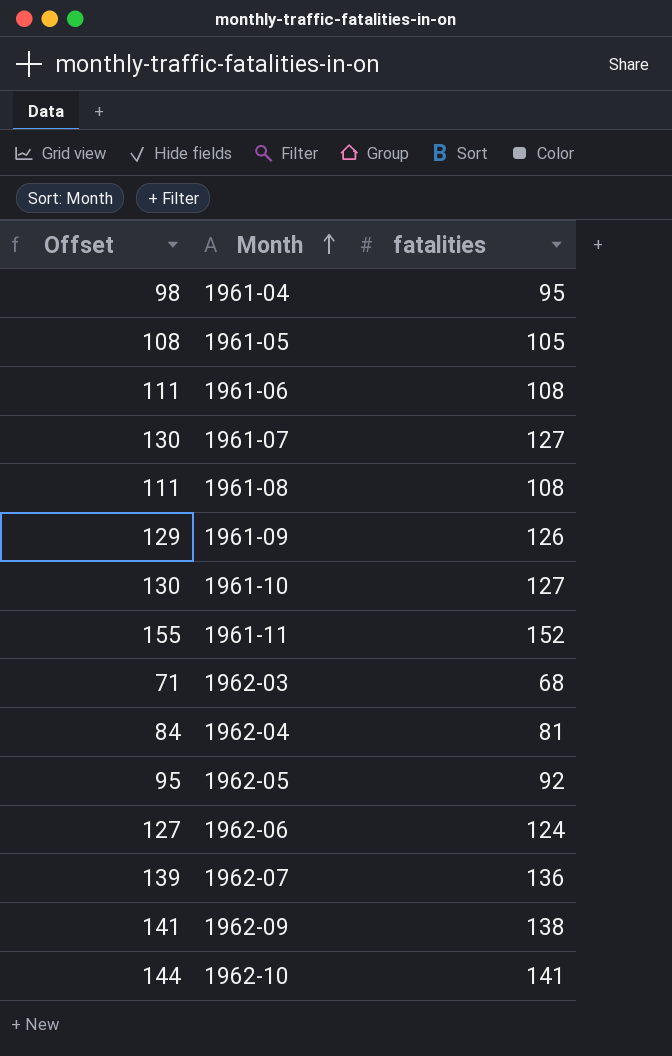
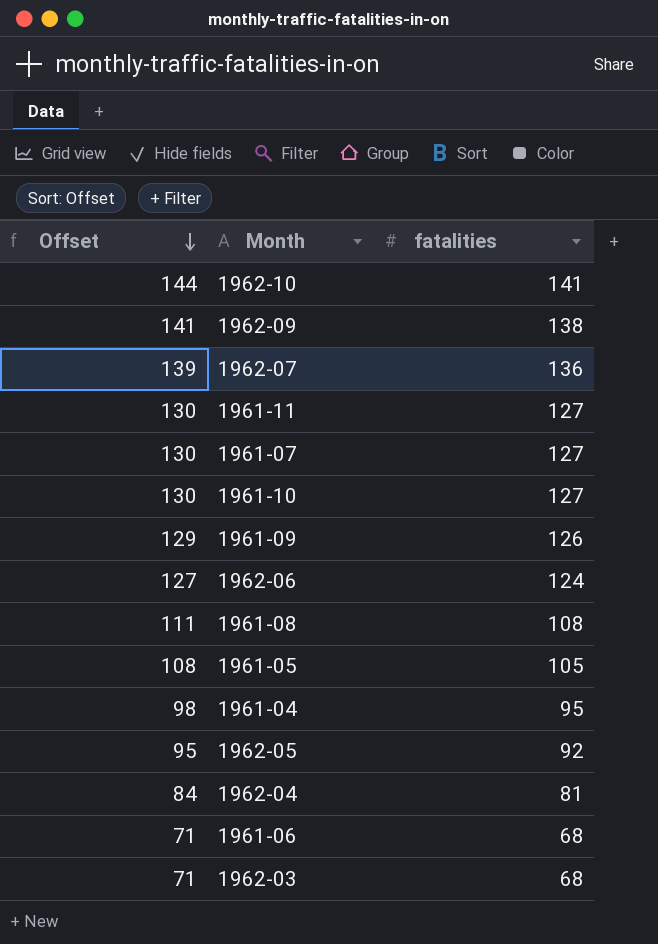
row order: Month ascending -> Offset descending
1961-11 | Offset: 155 -> 130
1961-11 | fatalities: 152 -> 127
1961-06 | Offset: 111 -> 71
1961-06 | fatalities: 108 -> 68

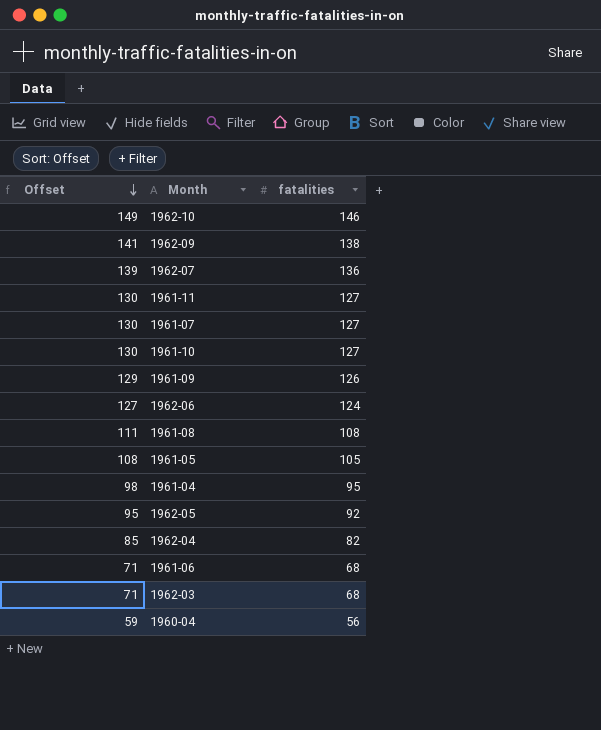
1962-10 | Offset: 144 -> 149
1962-10 | fatalities: 141 -> 146
1962-04 | Offset: 84 -> 85
1962-04 | fatalities: 81 -> 82
row 1960-04: none -> 59 | 56

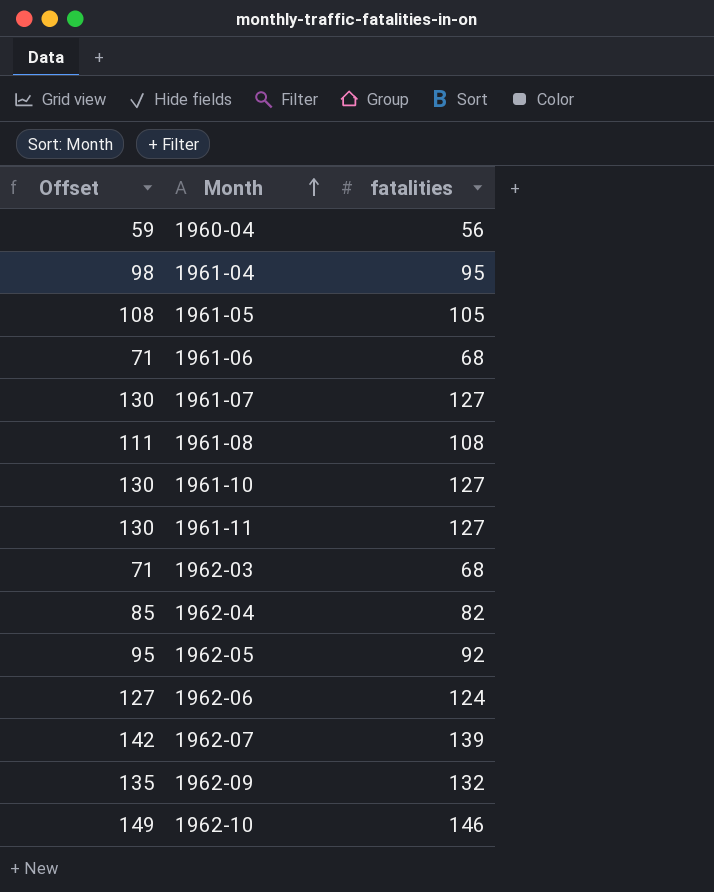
row order: Offset descending -> Month ascending
row 1961-09: 129 | 126 -> none
1962-07 | Offset: 139 -> 142
1962-07 | fatalities: 136 -> 139
1962-09 | Offset: 141 -> 135
1962-09 | fatalities: 138 -> 132

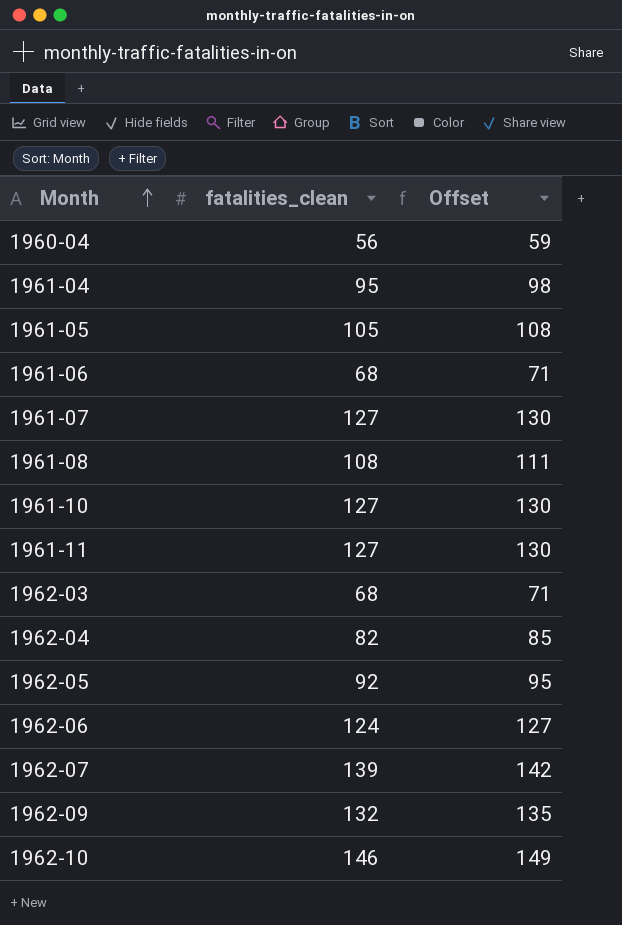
column name: fatalities -> fatalities_clean
column Offset | position: 1 -> 3

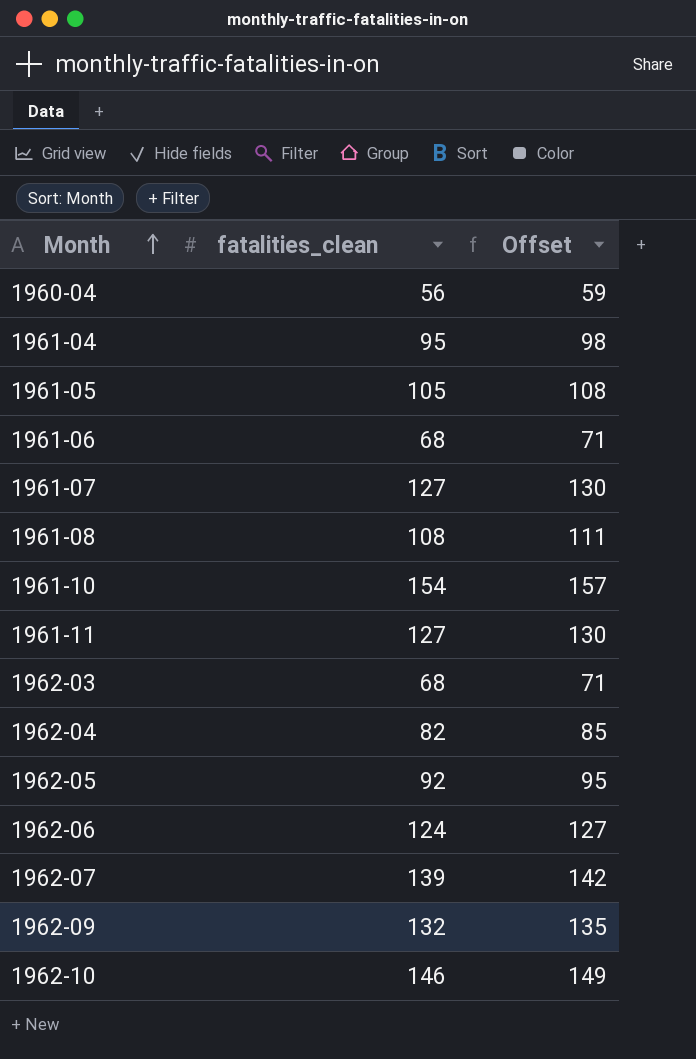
1961-10 | fatalities_clean: 127 -> 154
1961-10 | Offset: 130 -> 157

